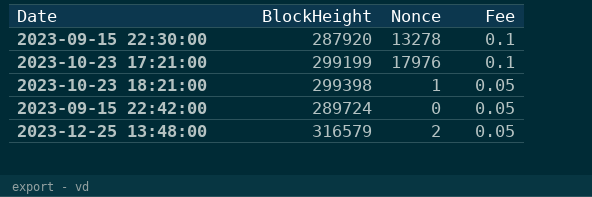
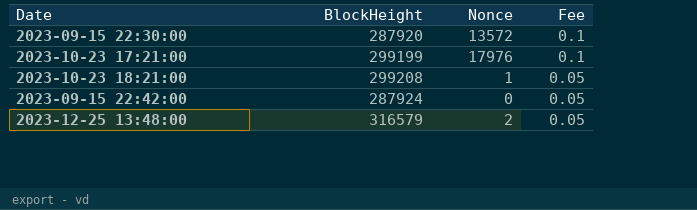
2023-09-15 22:30:00 | Nonce: 13278 -> 13572
2023-10-23 18:21:00 | BlockHeight: 299398 -> 299208
2023-09-15 22:42:00 | BlockHeight: 289724 -> 287924

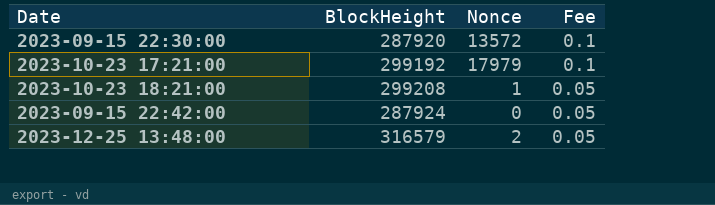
2023-10-23 17:21:00 | BlockHeight: 299199 -> 299192
2023-10-23 17:21:00 | Nonce: 17976 -> 17979

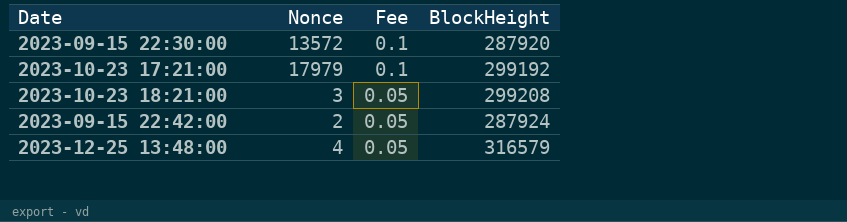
column BlockHeight | position: 2 -> 4
2023-10-23 18:21:00 | Nonce: 1 -> 3
2023-09-15 22:42:00 | Nonce: 0 -> 2
2023-12-25 13:48:00 | Nonce: 2 -> 4

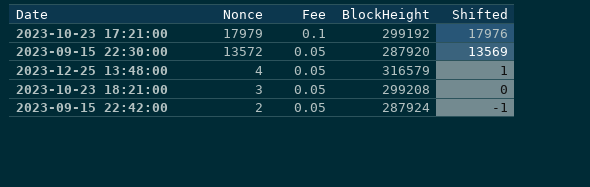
row order: Fee descending -> Nonce descending
column Shifted | formula: none -> [Nonce] - 3
2023-09-15 22:30:00 | Fee: 0.1 -> 0.05

